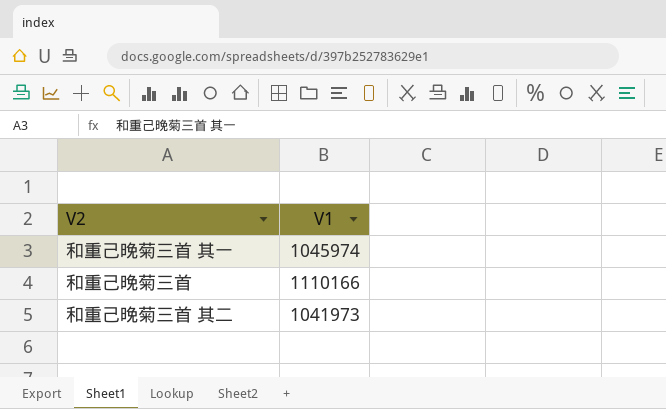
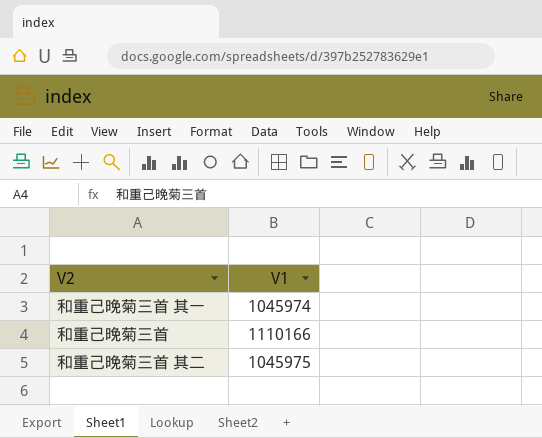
和重己晚菊三首 其二 | V1: 1041973 -> 1045975

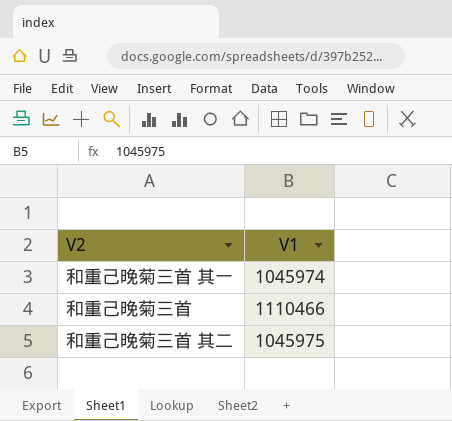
和重己晚菊三首 | V1: 1110166 -> 1110466

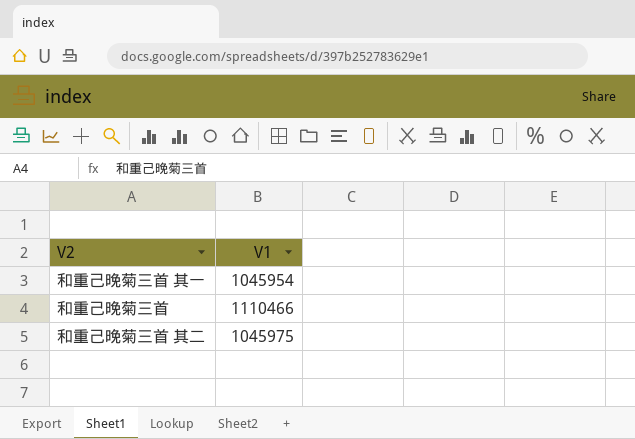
和重己晚菊三首 其一 | V1: 1045974 -> 1045954

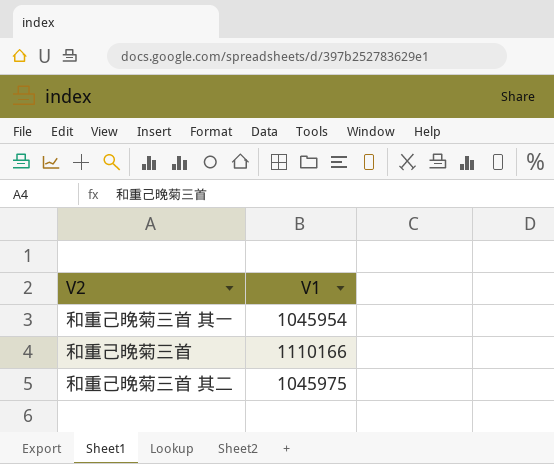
和重己晚菊三首 | V1: 1110466 -> 1110166

